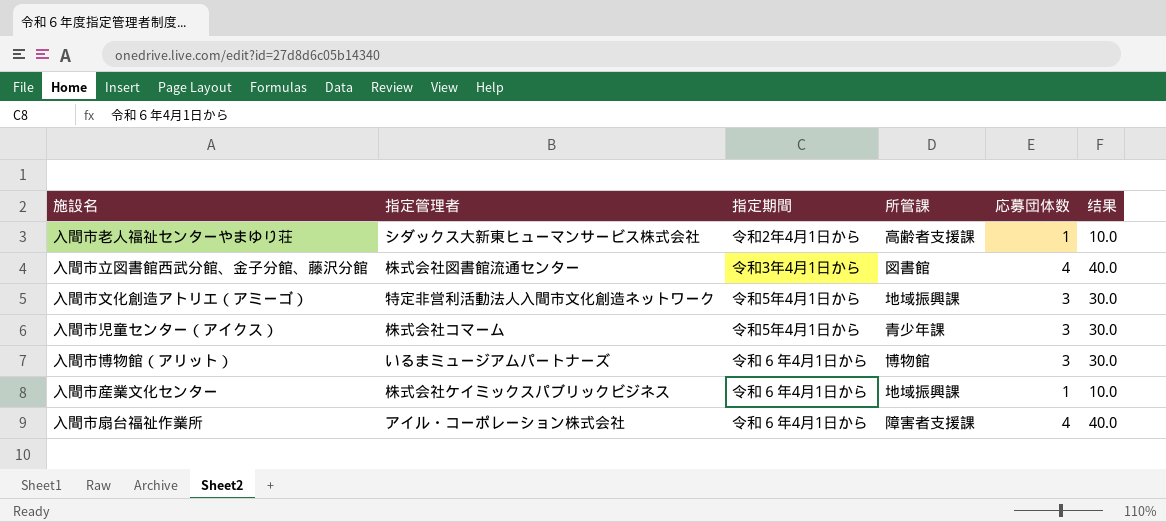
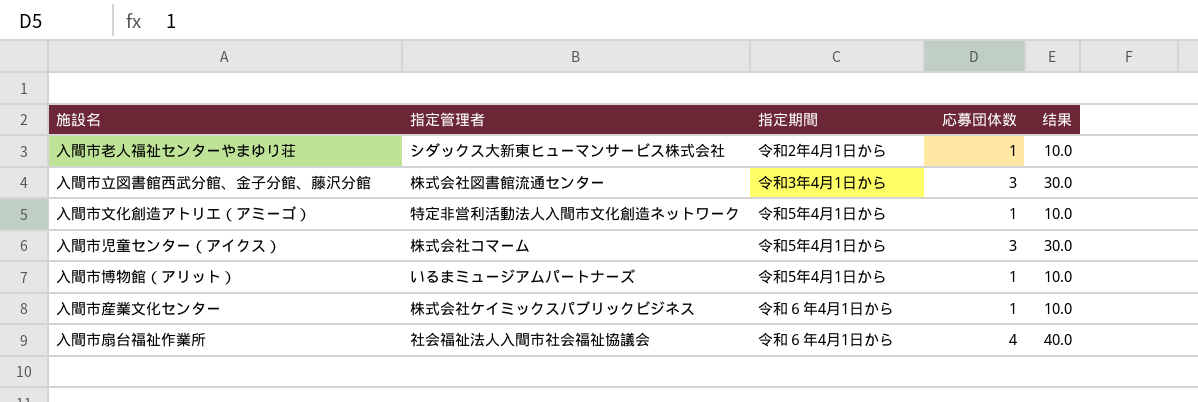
column 所管課 | position: 4 -> none
入間市立図書館西武分館、金子分館、藤沢分館 | 応募団体数: 4 -> 3
入間市立図書館西武分館、金子分館、藤沢分館 | 结果: 40.0 -> 30.0
入間市文化創造アトリエ（アミーゴ） | 応募団体数: 3 -> 1
入間市文化創造アトリエ（アミーゴ） | 结果: 30.0 -> 10.0
入間市博物館（アリット） | 指定期間: 令和６年4月1日から -> 令和5年4月1日から
入間市博物館（アリット） | 応募団体数: 3 -> 1
入間市博物館（アリット） | 结果: 30.0 -> 10.0
入間市扇台福祉作業所 | 指定管理者: アイル・コーポレーション株式会社 -> 社会福祉法人入間市社会福祉協議会

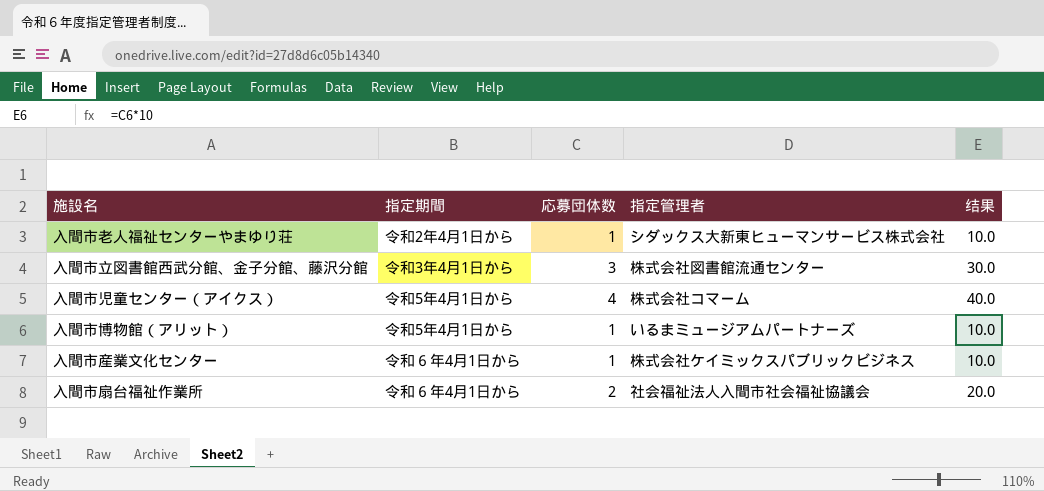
column 指定管理者 | position: 2 -> 4
row 入間市文化創造アトリエ（アミーゴ）: 特定非営利活動法人入間市文化創造ネットワーク | 令和5年4月1日から | 1 | 10.0 -> none
入間市児童センター（アイクス） | 応募団体数: 3 -> 4
入間市児童センター（アイクス） | 结果: 30.0 -> 40.0
入間市扇台福祉作業所 | 応募団体数: 4 -> 2
入間市扇台福祉作業所 | 结果: 40.0 -> 20.0

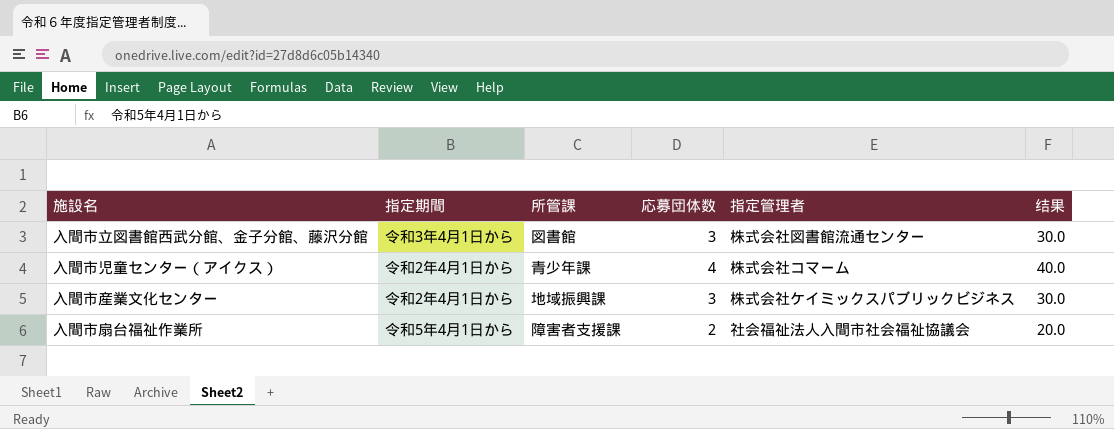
column 所管課 | position: none -> 3
row 入間市老人福祉センターやまゆり荘: 令和2年4月1日から | 1 | シダックス大新東ヒューマンサービス株式会社 | 10.0 -> none
row 入間市博物館（アリット）: 令和5年4月1日から | 1 | いるまミュージアムパートナーズ | 10.0 -> none
入間市児童センター（アイクス） | 指定期間: 令和5年4月1日から -> 令和2年4月1日から
入間市産業文化センター | 指定期間: 令和６年4月1日から -> 令和2年4月1日から
入間市産業文化センター | 応募団体数: 1 -> 3
入間市産業文化センター | 结果: 10.0 -> 30.0
入間市扇台福祉作業所 | 指定期間: 令和６年4月1日から -> 令和5年4月1日から

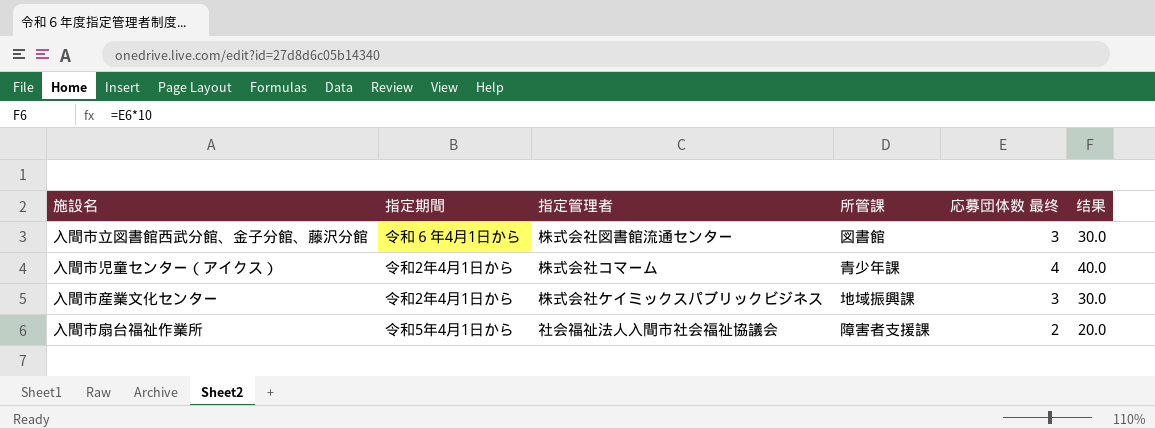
column 指定管理者 | position: 5 -> 3
column name: 応募団体数 -> 応募団体数 最终
入間市立図書館西武分館、金子分館、藤沢分館 | 指定期間: 令和3年4月1日から -> 令和６年4月1日から

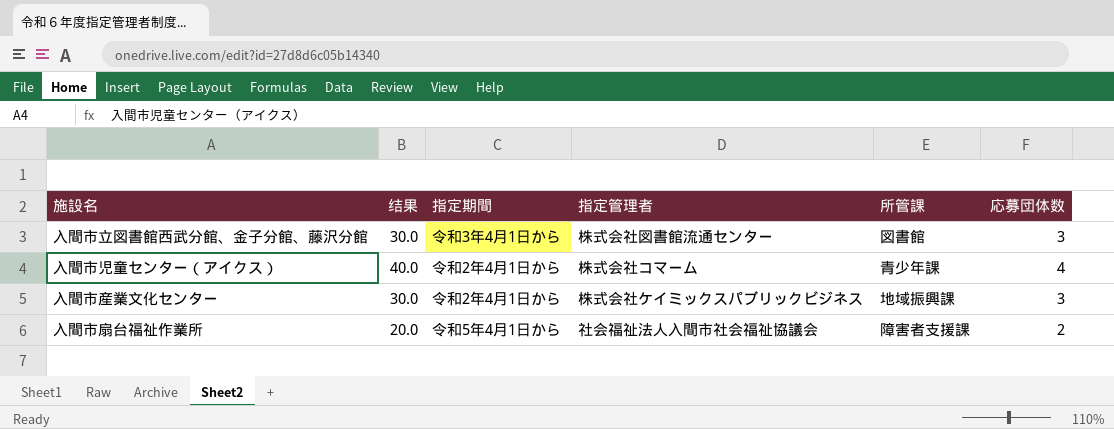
column 结果 | position: 6 -> 2
column name: 応募団体数 最终 -> 応募団体数
入間市立図書館西武分館、金子分館、藤沢分館 | 指定期間: 令和６年4月1日から -> 令和3年4月1日から

